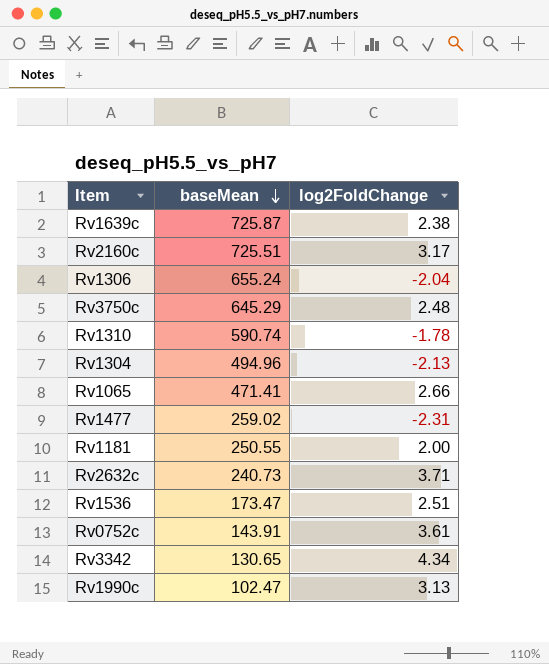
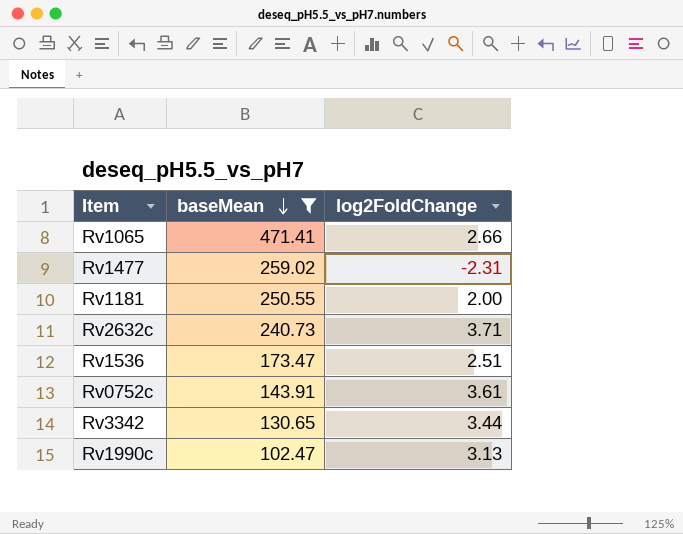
filter: none -> baseMean <= 471.41
Rv3342 | log2FoldChange: 4.34 -> 3.44

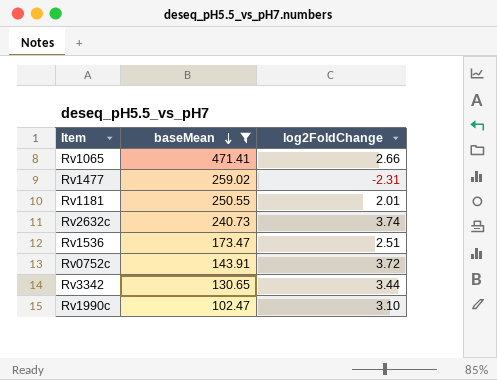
Rv1181 | log2FoldChange: 2.00 -> 2.01
Rv2632c | log2FoldChange: 3.71 -> 3.74
Rv0752c | log2FoldChange: 3.61 -> 3.72
Rv1990c | log2FoldChange: 3.13 -> 3.10

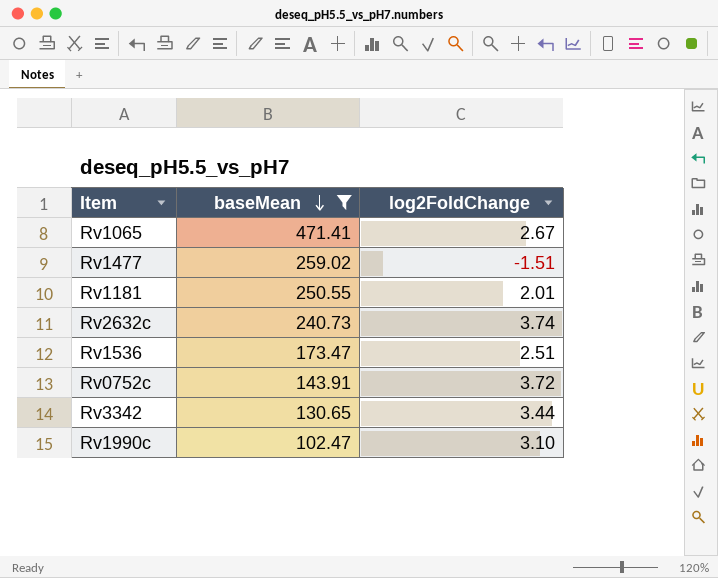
Rv1065 | log2FoldChange: 2.66 -> 2.67
Rv1477 | log2FoldChange: -2.31 -> -1.51

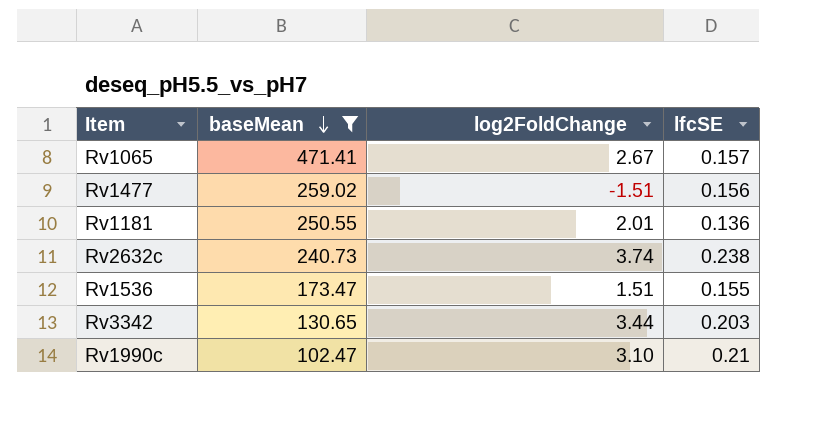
column lfcSE | position: none -> 4
row Rv0752c: 143.91 | 3.72 -> none
Rv1536 | log2FoldChange: 2.51 -> 1.51

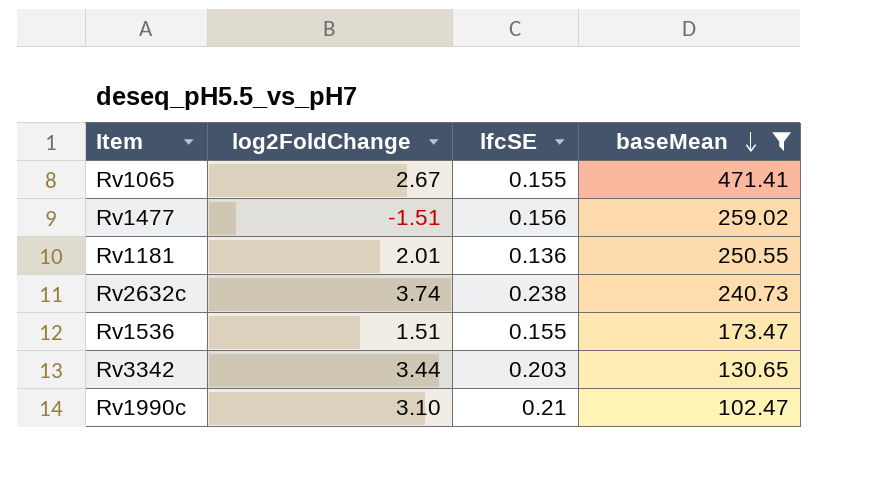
column baseMean | position: 2 -> 4
Rv1065 | lfcSE: 0.157 -> 0.155

